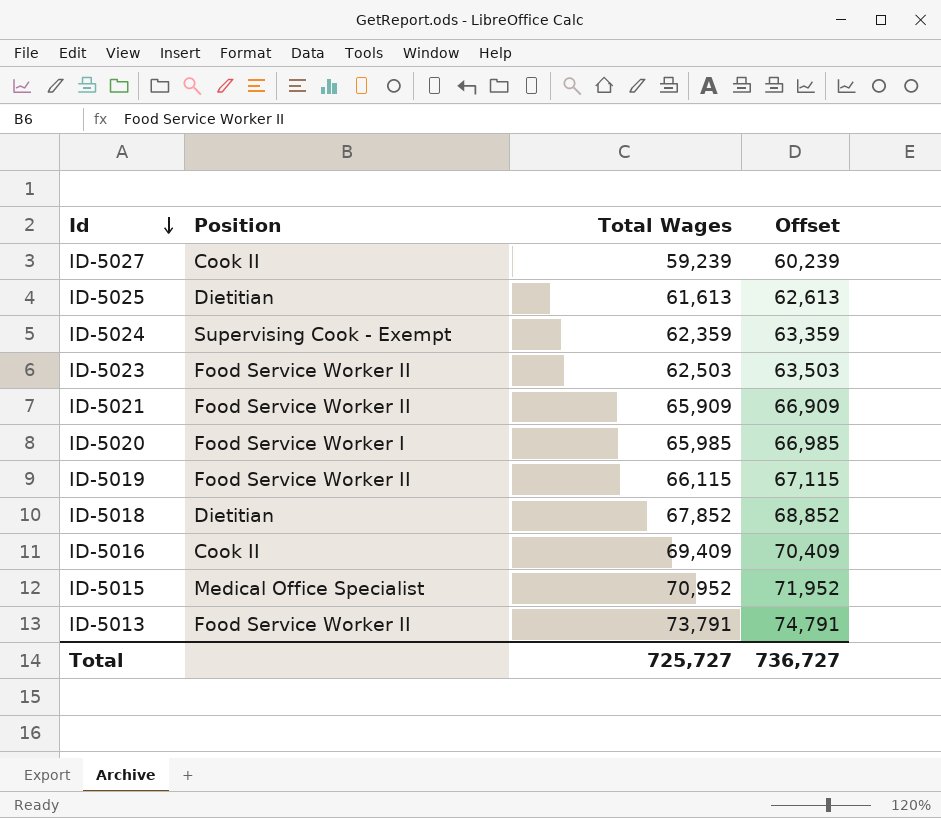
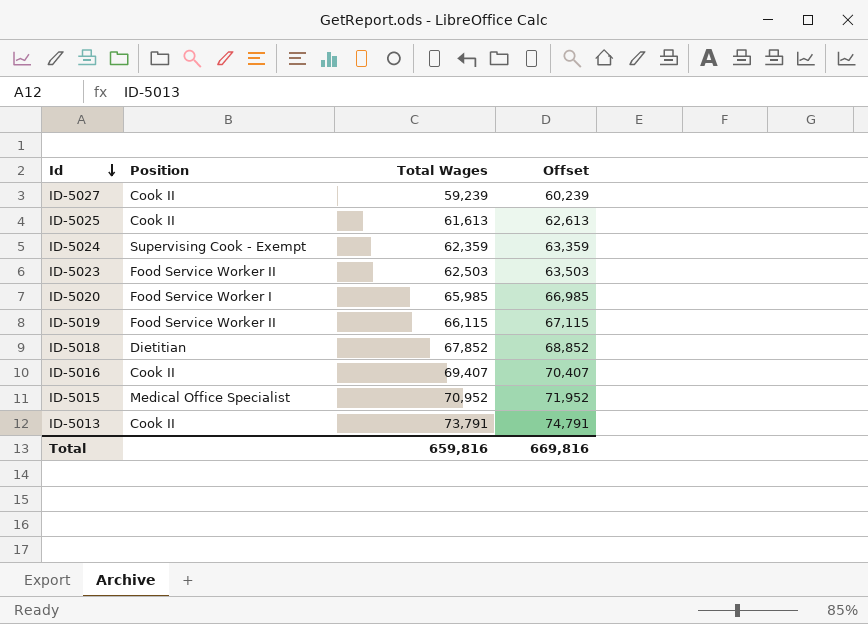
row ID-5021: Food Service Worker II | 65,909 | 66,909 -> none
ID-5025 | Position: Dietitian -> Cook II
ID-5016 | Total Wages: 69,409 -> 69,407
ID-5016 | Offset: 70,409 -> 70,407
ID-5013 | Position: Food Service Worker II -> Cook II
Total | Total Wages: 725,727 -> 659,816
Total | Offset: 736,727 -> 669,816

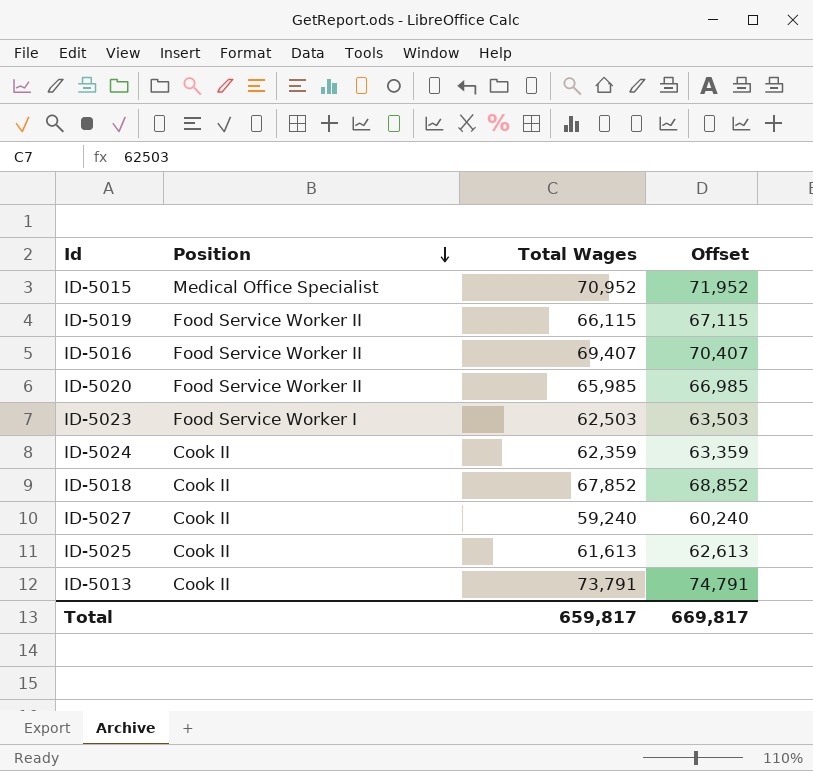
row order: Id descending -> Position descending
ID-5016 | Position: Cook II -> Food Service Worker II
ID-5020 | Position: Food Service Worker I -> Food Service Worker II
ID-5023 | Position: Food Service Worker II -> Food Service Worker I
ID-5024 | Position: Supervising Cook - Exempt -> Cook II
ID-5018 | Position: Dietitian -> Cook II
ID-5027 | Total Wages: 59,239 -> 59,240
ID-5027 | Offset: 60,239 -> 60,240
Total | Total Wages: 659,816 -> 659,817
Total | Offset: 669,816 -> 669,817

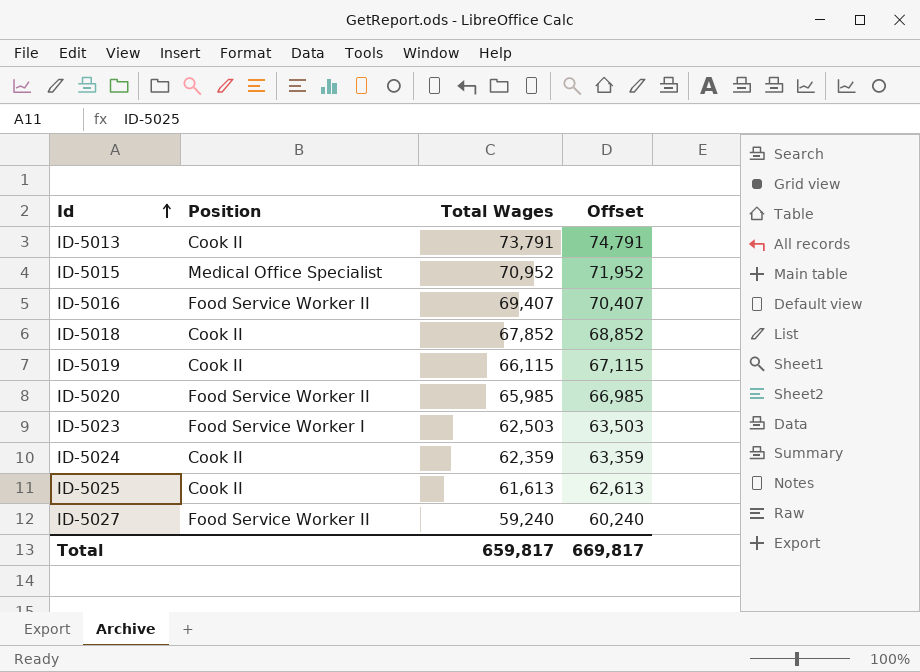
row order: Position descending -> Id ascending
ID-5019 | Position: Food Service Worker II -> Cook II
ID-5027 | Position: Cook II -> Food Service Worker II

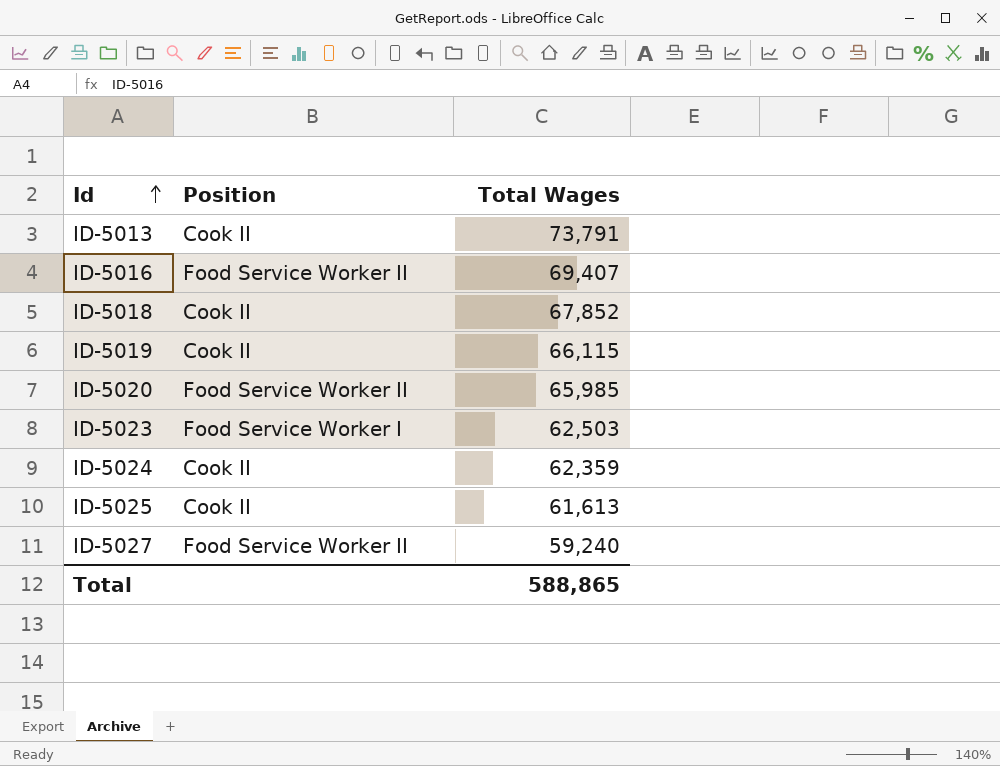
column Offset | formula: [Total Wages] + 1000 -> none
row ID-5015: Medical Office Specialist | 70,952 | 71,952 -> none
Total | Total Wages: 659,817 -> 588,865

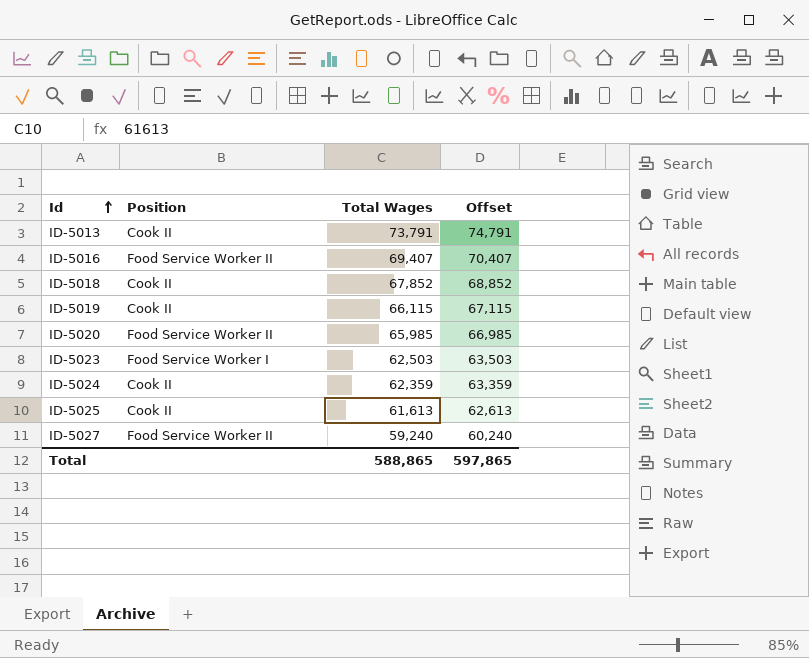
column Offset | formula: none -> [Total Wages] + 1000

